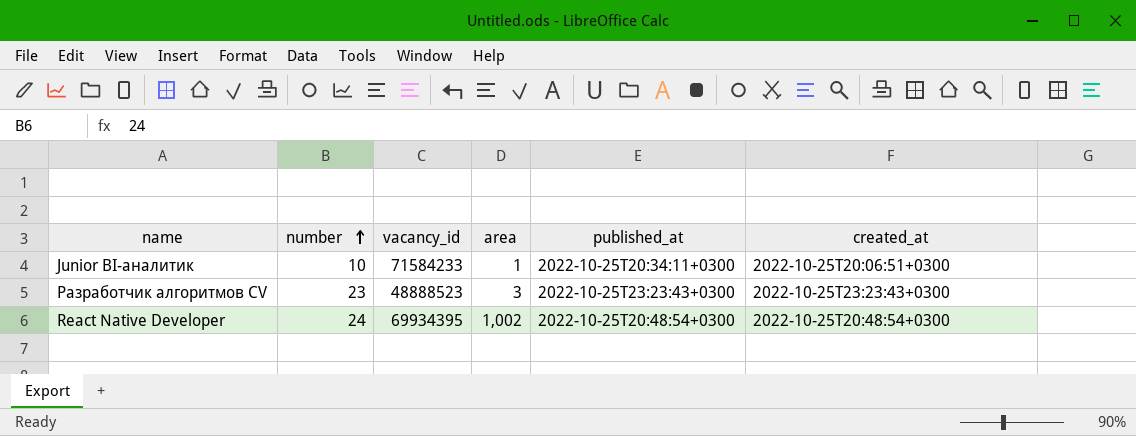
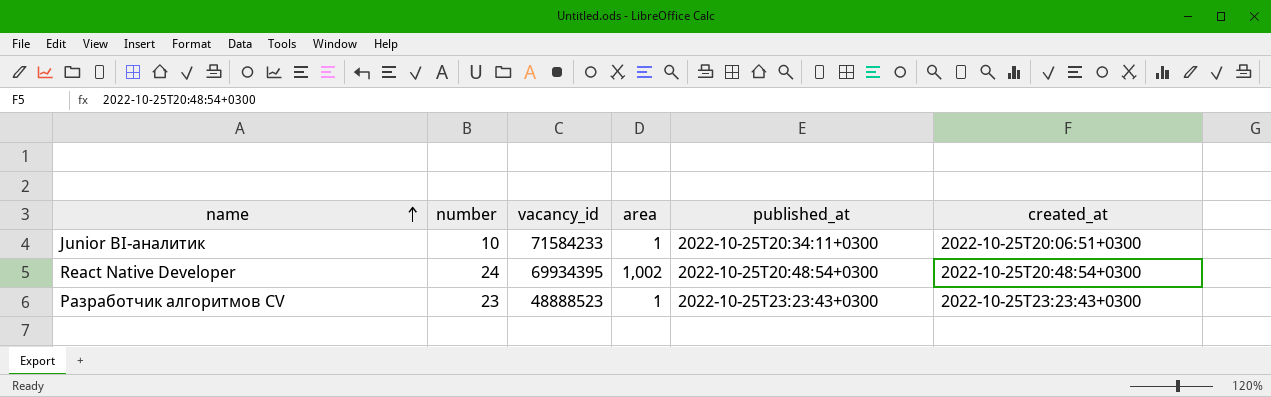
row order: number ascending -> name ascending
Разработчик алгоритмов CV | area: 3 -> 1

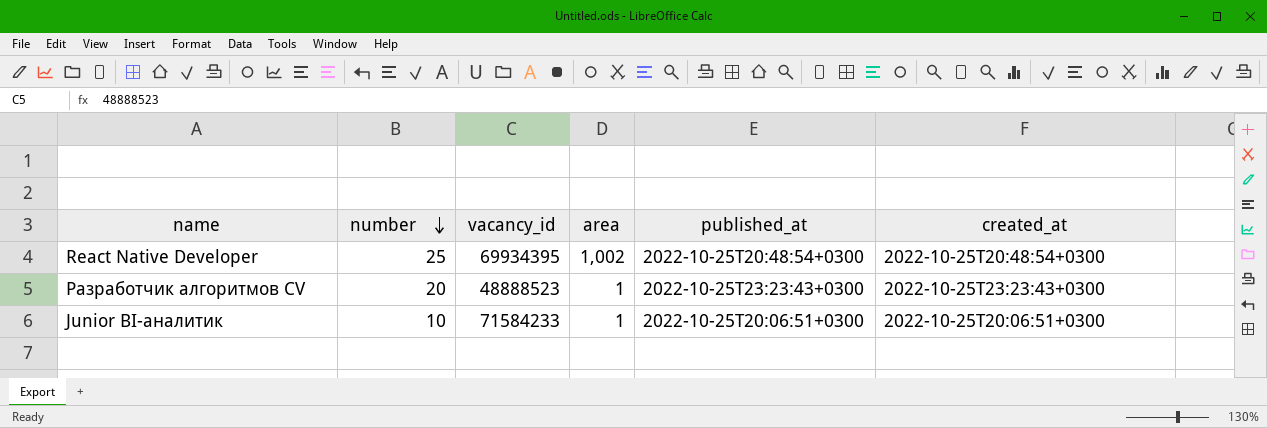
row order: name ascending -> number descending
React Native Developer | number: 24 -> 25
Разработчик алгоритмов CV | number: 23 -> 20
Junior BI-аналитик | published_at: 2022-10-25T20:34:11+0300 -> 2022-10-25T20:06:51+0300

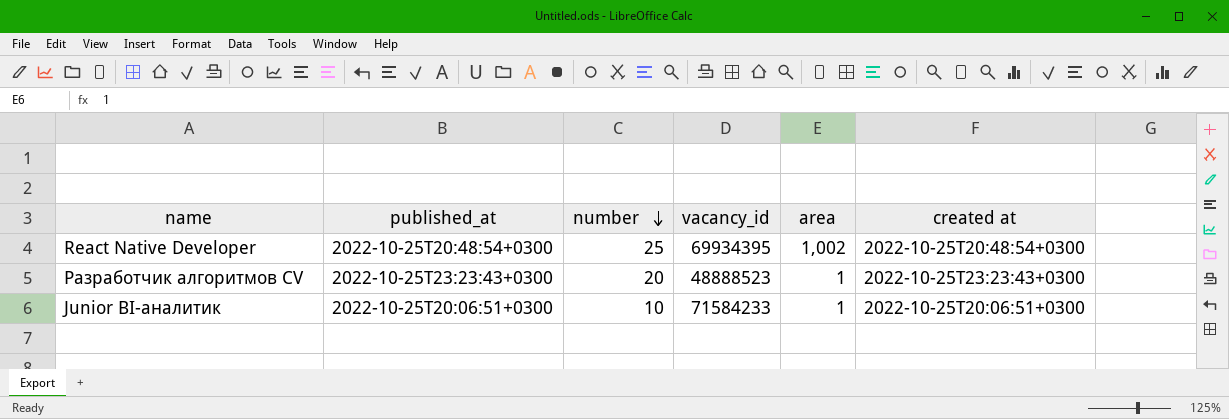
column published_at | position: 5 -> 2
column name: created_at -> created at

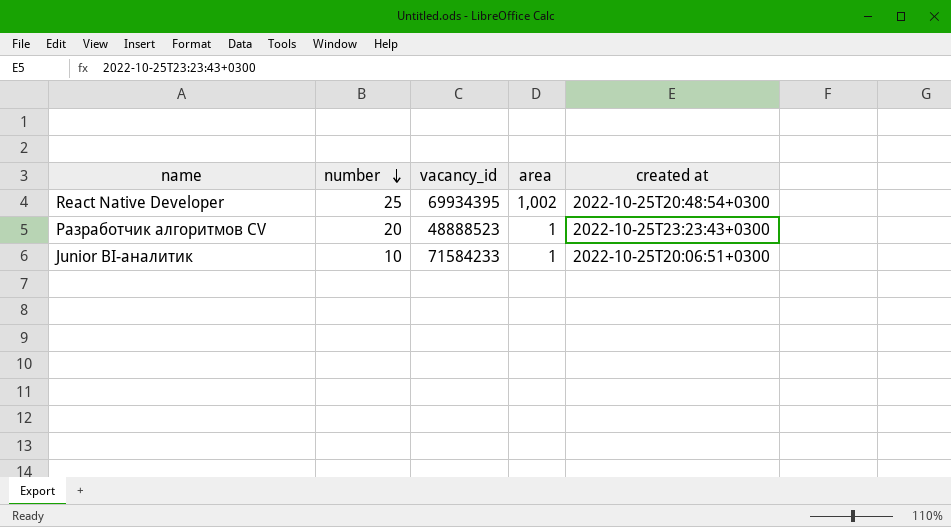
column published_at | position: 2 -> none

